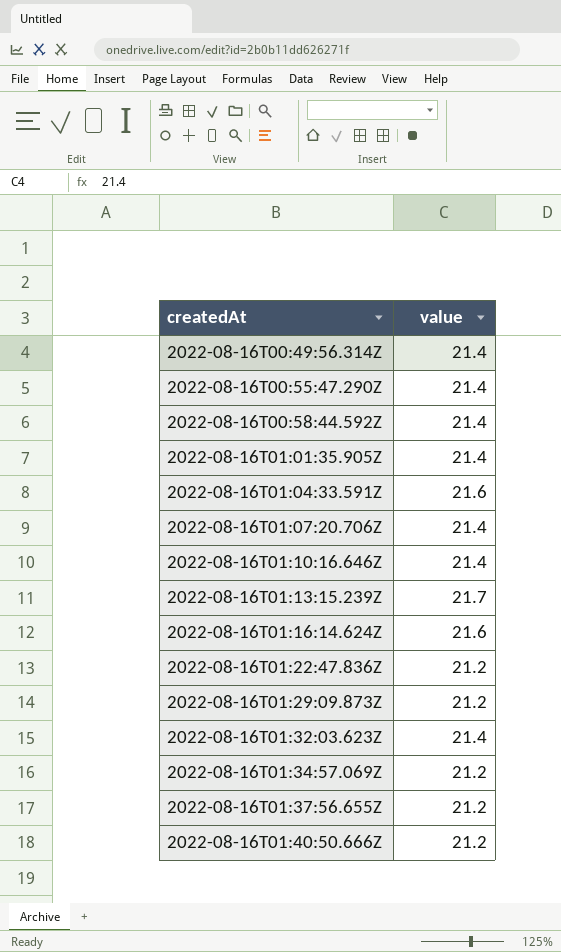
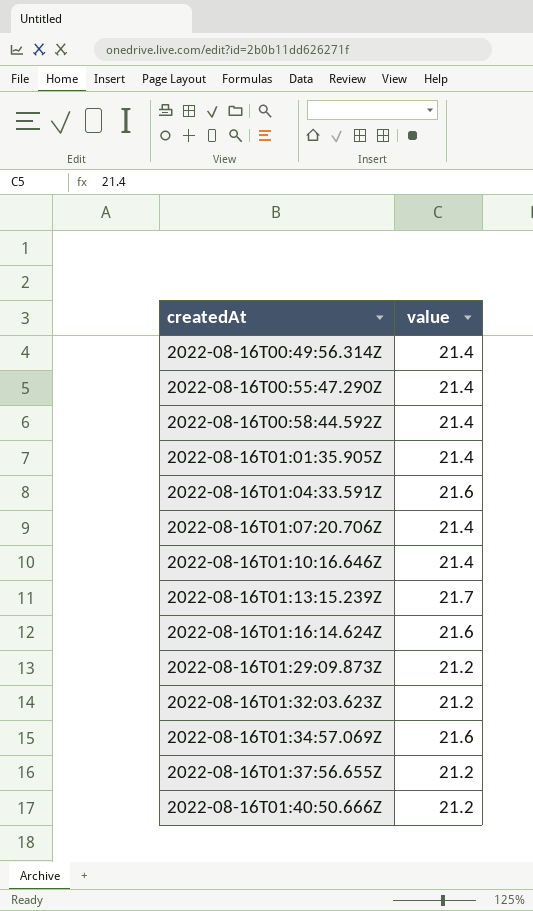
row 2022-08-16T01:22:47.836Z: 21.2 -> none
2022-08-16T01:32:03.623Z | value: 21.4 -> 21.2
2022-08-16T01:34:57.069Z | value: 21.2 -> 21.6

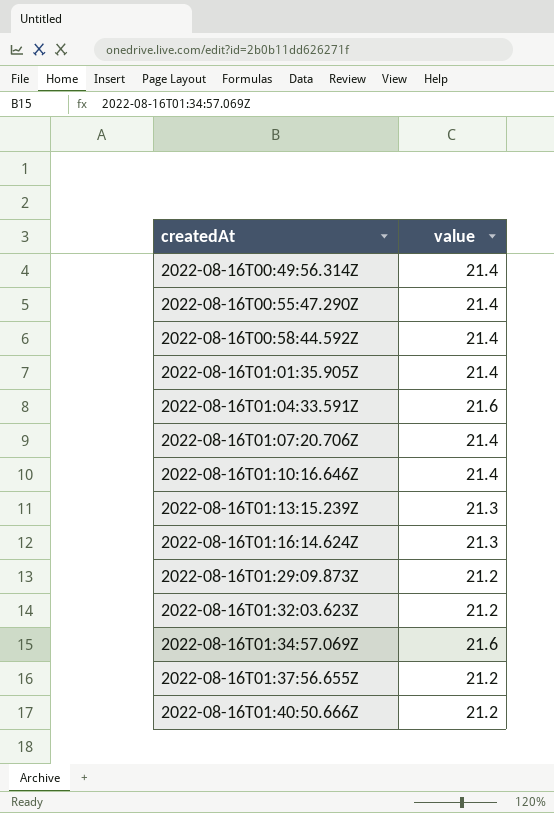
2022-08-16T01:13:15.239Z | value: 21.7 -> 21.3
2022-08-16T01:16:14.624Z | value: 21.6 -> 21.3

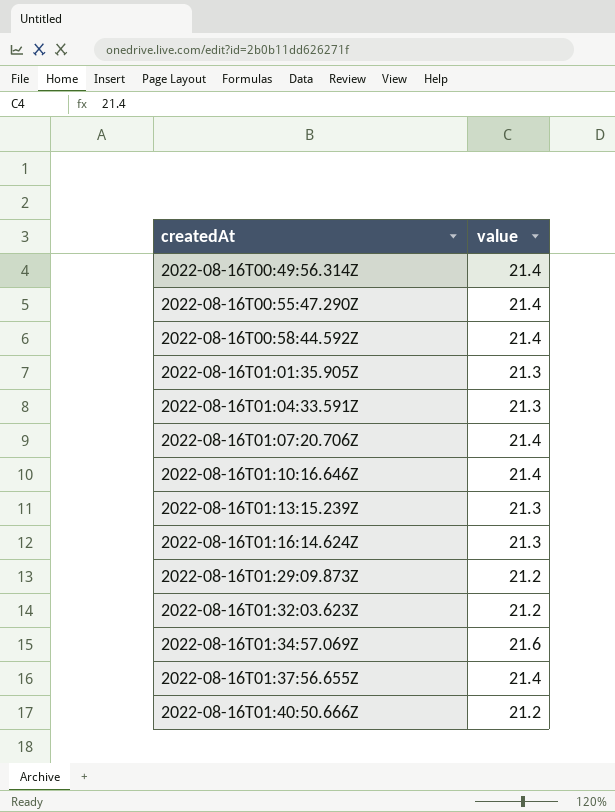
2022-08-16T01:01:35.905Z | value: 21.4 -> 21.3
2022-08-16T01:04:33.591Z | value: 21.6 -> 21.3
2022-08-16T01:37:56.655Z | value: 21.2 -> 21.4

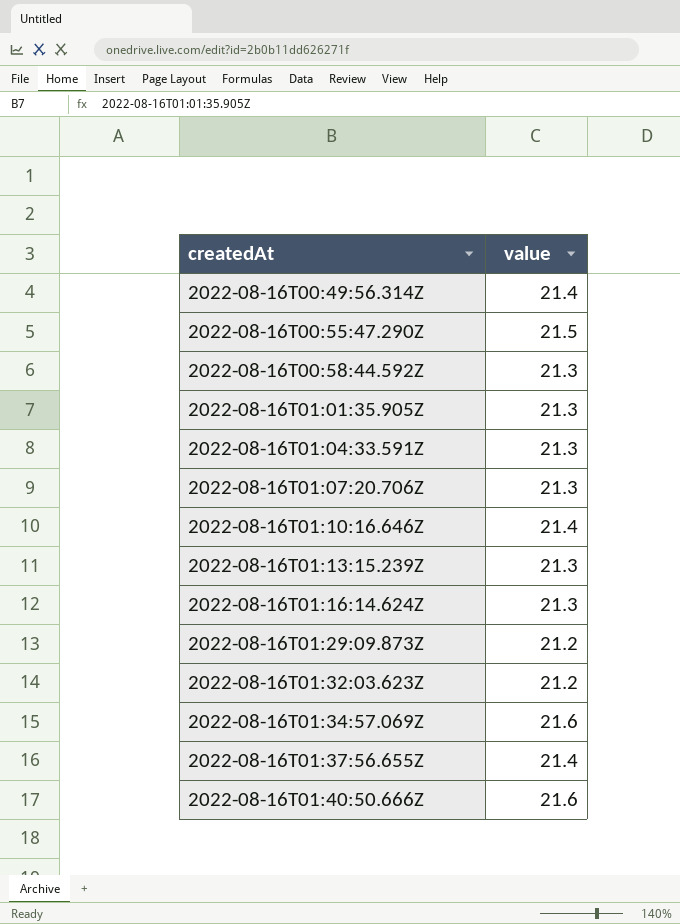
2022-08-16T00:55:47.290Z | value: 21.4 -> 21.5
2022-08-16T00:58:44.592Z | value: 21.4 -> 21.3
2022-08-16T01:07:20.706Z | value: 21.4 -> 21.3
2022-08-16T01:40:50.666Z | value: 21.2 -> 21.6

